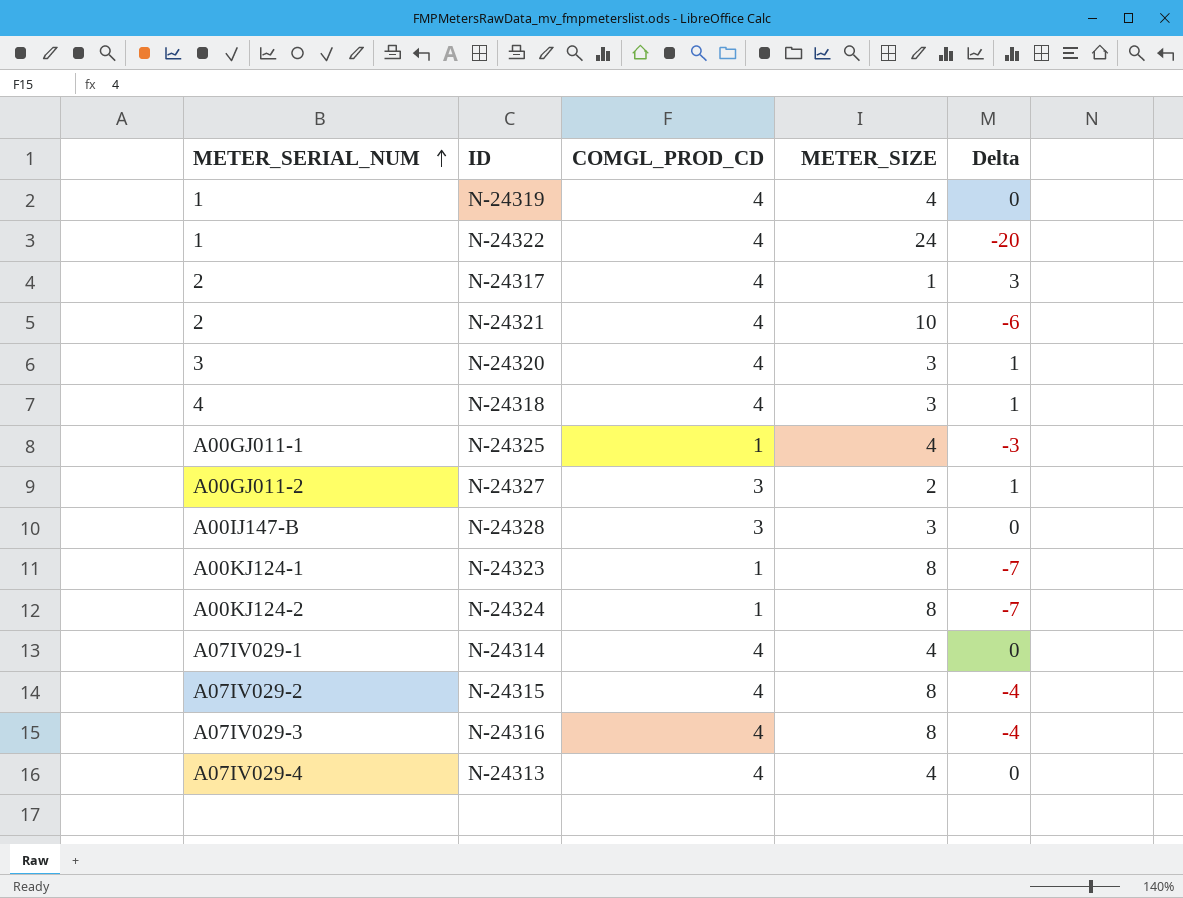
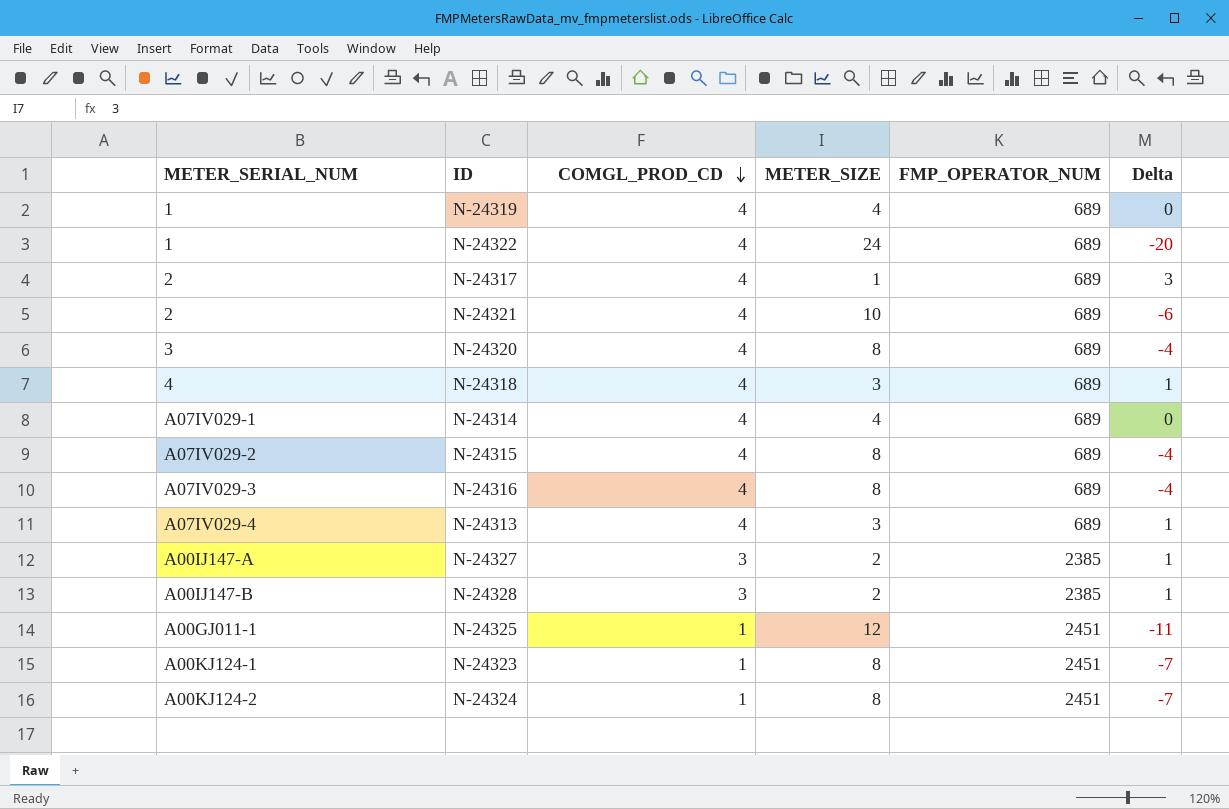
row order: METER_SERIAL_NUM ascending -> COMGL_PROD_CD descending
column FMP_OPERATOR_NUM | position: none -> 5
N-24320 | METER_SIZE: 3 -> 8
N-24320 | Delta: 1 -> -4
N-24313 | METER_SIZE: 4 -> 3
N-24313 | Delta: 0 -> 1
N-24327 | METER_SERIAL_NUM: A00GJ011-2 -> A00IJ147-A
N-24328 | METER_SIZE: 3 -> 2
N-24328 | Delta: 0 -> 1
N-24325 | METER_SIZE: 4 -> 12
N-24325 | Delta: -3 -> -11

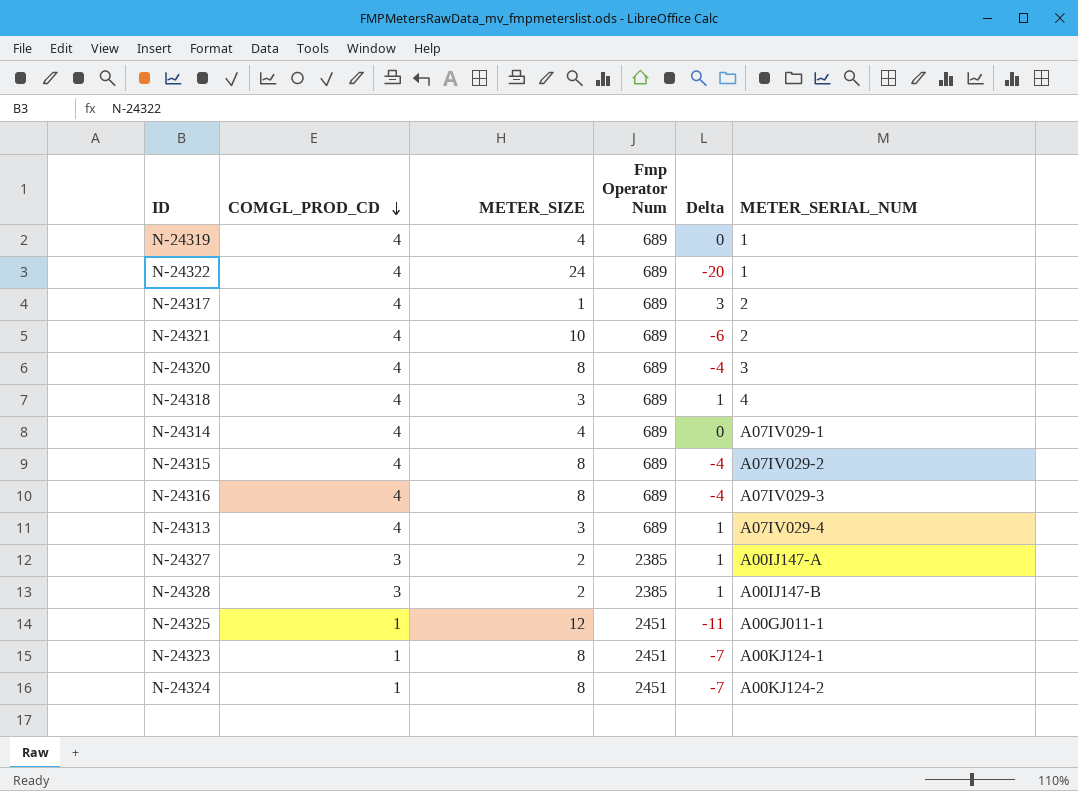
column name: FMP_OPERATOR_NUM -> Fmp Operator Num
column METER_SERIAL_NUM | position: 1 -> 6

